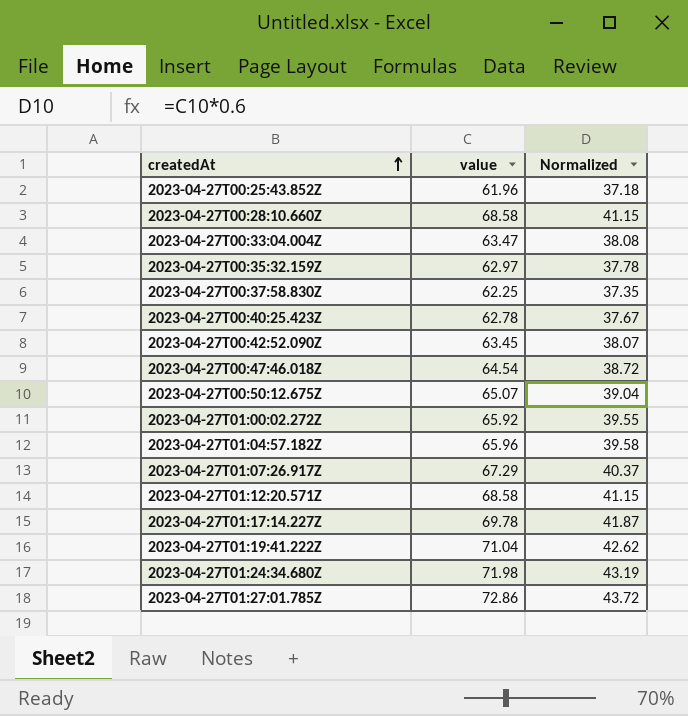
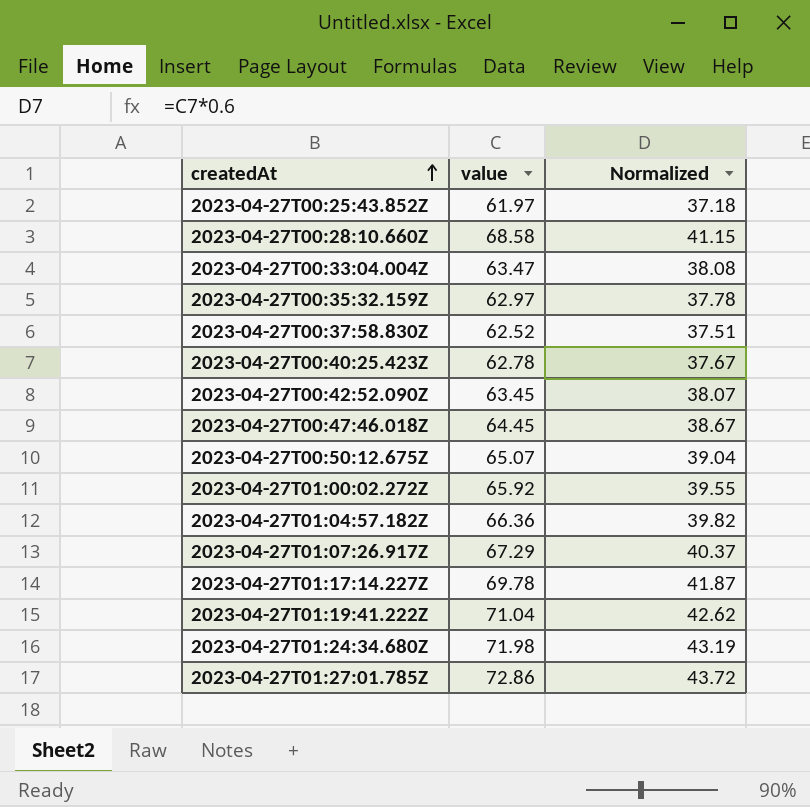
row 2023-04-27T01:12:20.571Z: 68.58 | 41.15 -> none
2023-04-27T00:25:43.852Z | value: 61.96 -> 61.97
2023-04-27T00:37:58.830Z | value: 62.25 -> 62.52
2023-04-27T00:37:58.830Z | Normalized: 37.35 -> 37.51
2023-04-27T00:47:46.018Z | value: 64.54 -> 64.45
2023-04-27T00:47:46.018Z | Normalized: 38.72 -> 38.67
2023-04-27T01:04:57.182Z | value: 65.96 -> 66.36
2023-04-27T01:04:57.182Z | Normalized: 39.58 -> 39.82

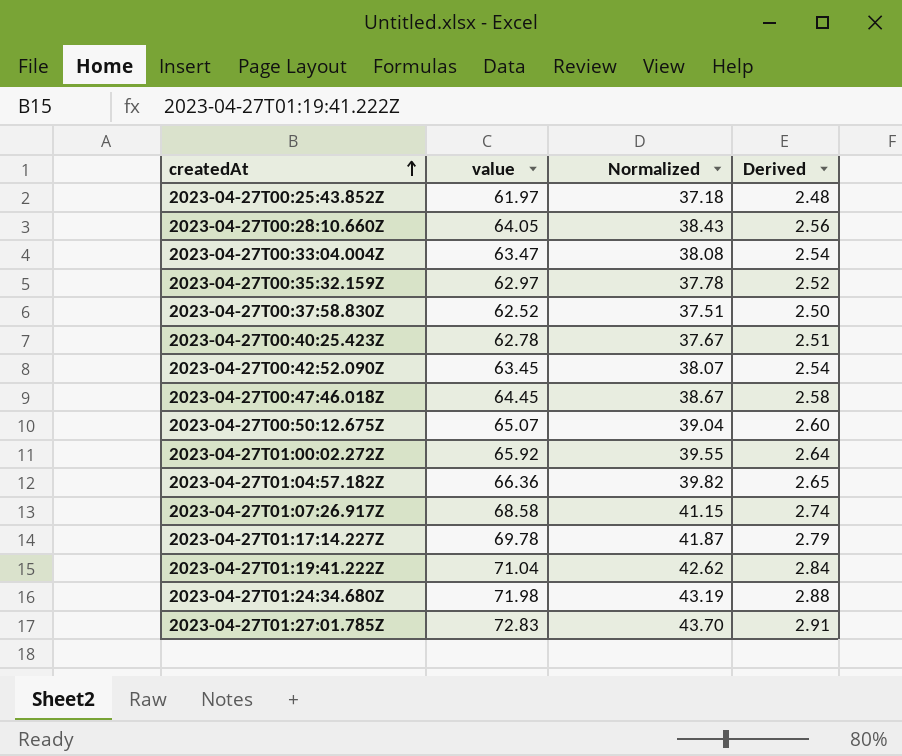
column Derived | formula: none -> [value] * 0.04
2023-04-27T00:28:10.660Z | value: 68.58 -> 64.05
2023-04-27T00:28:10.660Z | Normalized: 41.15 -> 38.43
2023-04-27T01:07:26.917Z | value: 67.29 -> 68.58
2023-04-27T01:07:26.917Z | Normalized: 40.37 -> 41.15
2023-04-27T01:27:01.785Z | value: 72.86 -> 72.83
2023-04-27T01:27:01.785Z | Normalized: 43.72 -> 43.70

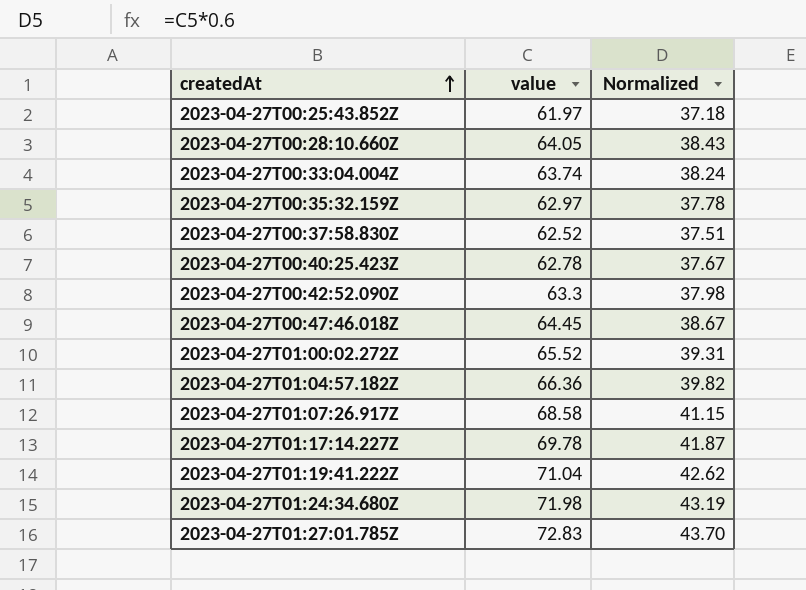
column Derived | formula: [value] * 0.04 -> none
row 2023-04-27T00:50:12.675Z: 65.07 | 39.04 | 2.60 -> none
2023-04-27T00:33:04.004Z | value: 63.47 -> 63.74
2023-04-27T00:33:04.004Z | Normalized: 38.08 -> 38.24
2023-04-27T00:42:52.090Z | value: 63.45 -> 63.3
2023-04-27T00:42:52.090Z | Normalized: 38.07 -> 37.98
2023-04-27T01:00:02.272Z | value: 65.92 -> 65.52
2023-04-27T01:00:02.272Z | Normalized: 39.55 -> 39.31

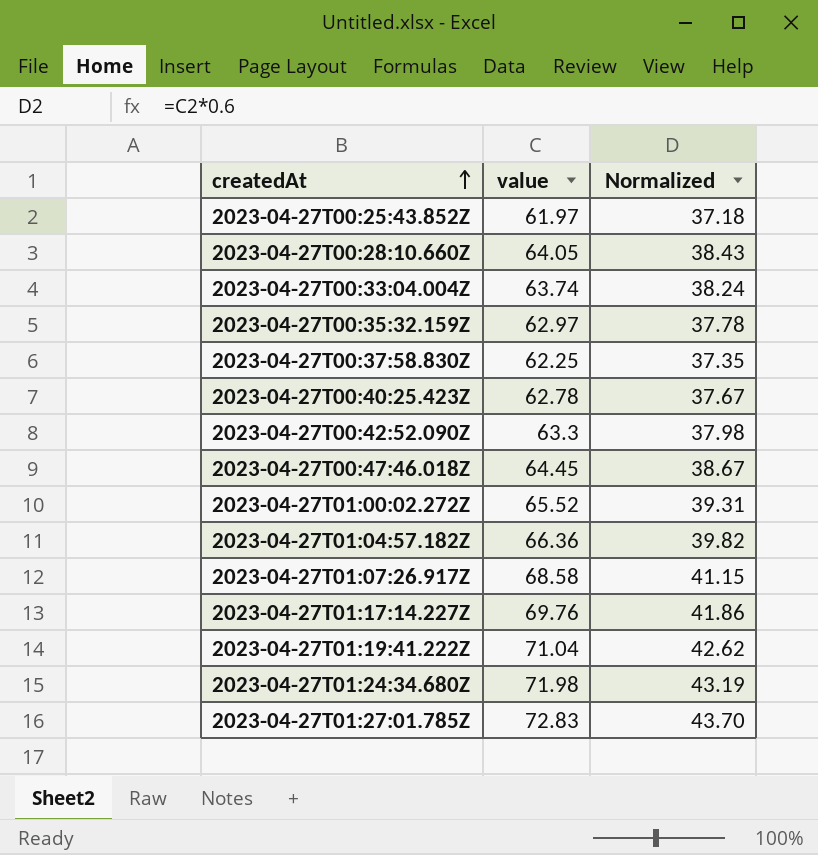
2023-04-27T00:37:58.830Z | value: 62.52 -> 62.25
2023-04-27T00:37:58.830Z | Normalized: 37.51 -> 37.35
2023-04-27T01:17:14.227Z | value: 69.78 -> 69.76
2023-04-27T01:17:14.227Z | Normalized: 41.87 -> 41.86

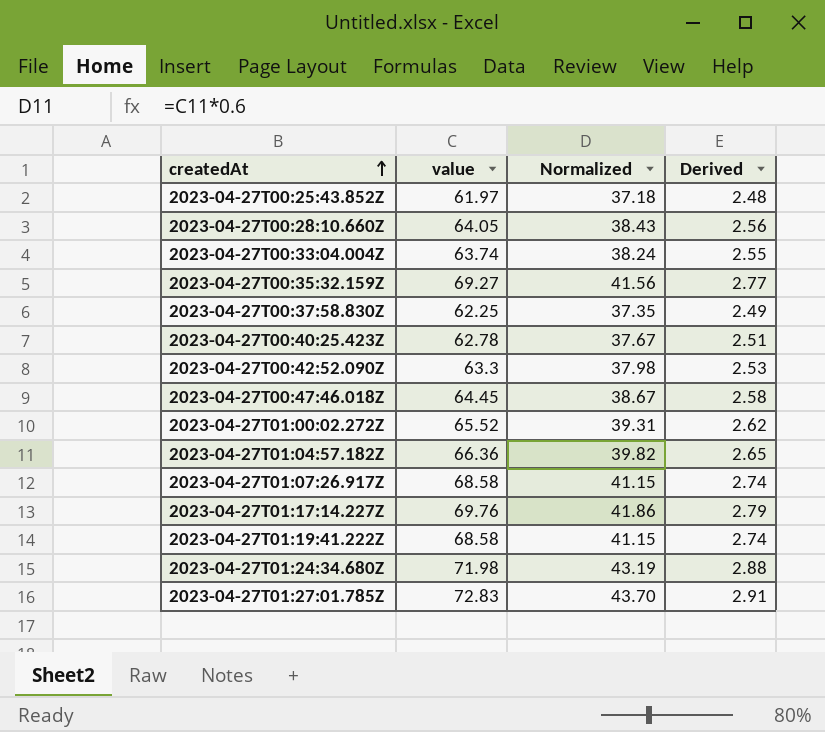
column Derived | formula: none -> [value] * 0.04
2023-04-27T00:35:32.159Z | value: 62.97 -> 69.27
2023-04-27T00:35:32.159Z | Normalized: 37.78 -> 41.56
2023-04-27T01:19:41.222Z | value: 71.04 -> 68.58
2023-04-27T01:19:41.222Z | Normalized: 42.62 -> 41.15

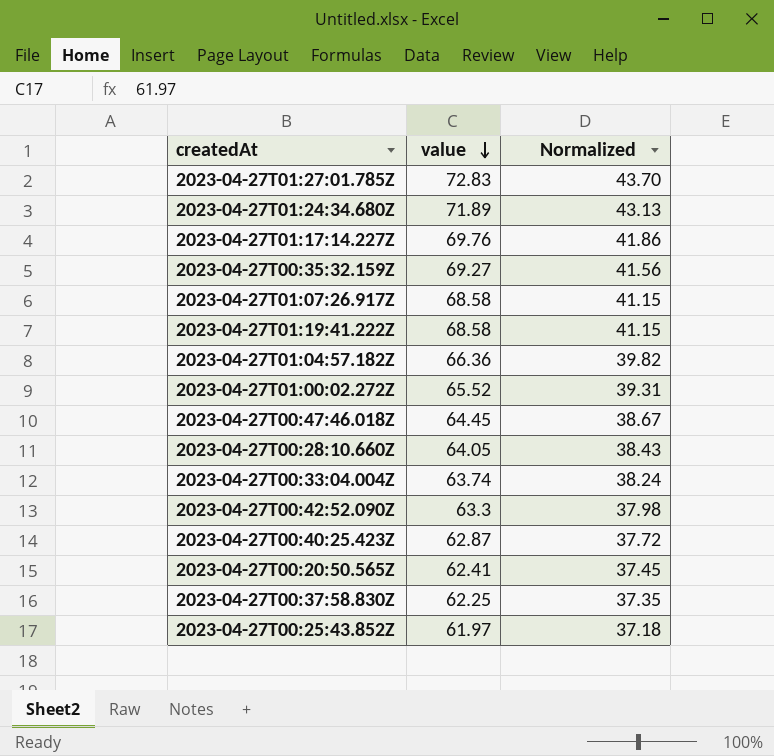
row order: createdAt ascending -> value descending
column Derived | formula: [value] * 0.04 -> none
2023-04-27T01:24:34.680Z | value: 71.98 -> 71.89
2023-04-27T01:24:34.680Z | Normalized: 43.19 -> 43.13
2023-04-27T00:40:25.423Z | value: 62.78 -> 62.87
2023-04-27T00:40:25.423Z | Normalized: 37.67 -> 37.72
row 2023-04-27T00:20:50.565Z: none -> 62.41 | 37.45

